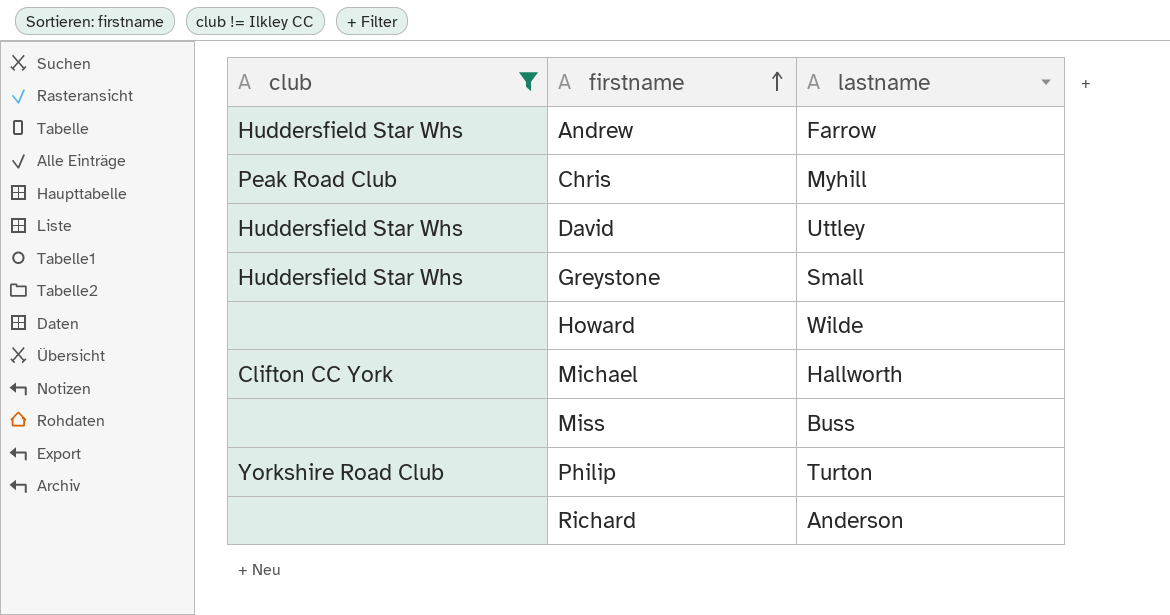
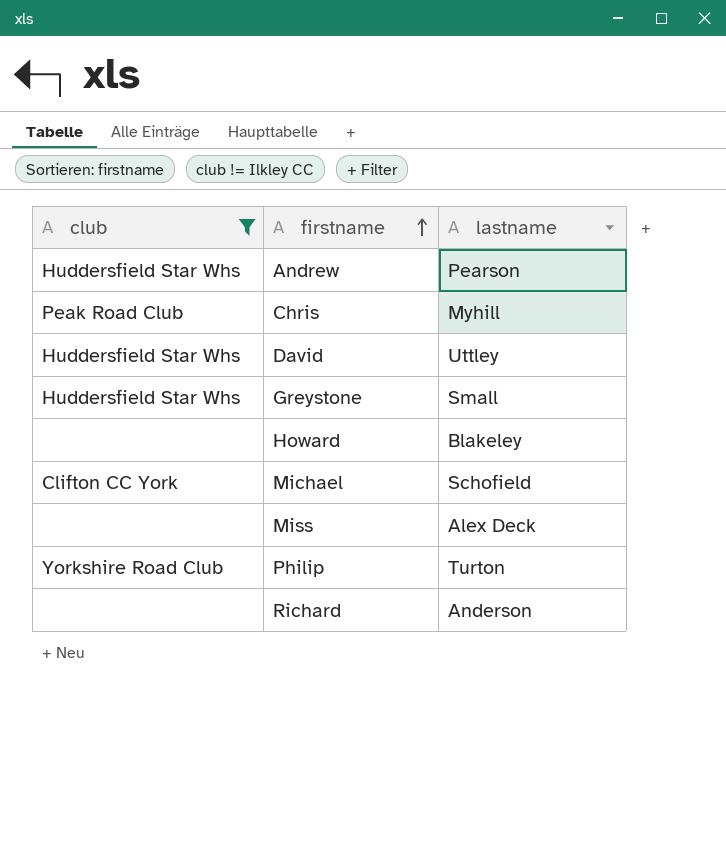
Andrew | lastname: Farrow -> Pearson
Howard | lastname: Wilde -> Blakeley
Michael | lastname: Hallworth -> Schofield
Miss | lastname: Buss -> Alex Deck

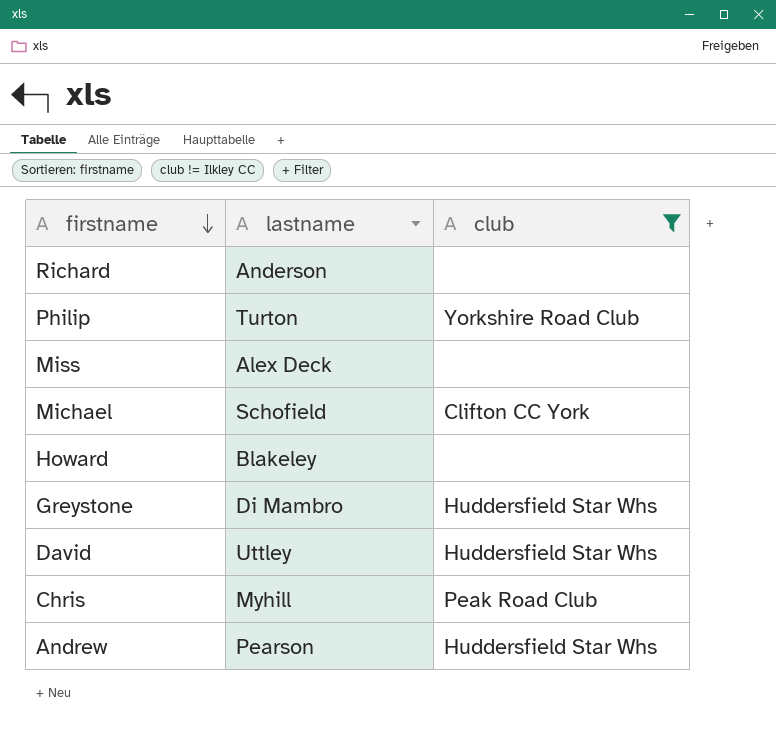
row order: firstname ascending -> firstname descending
column club | position: 1 -> 3
Greystone | lastname: Small -> Di Mambro

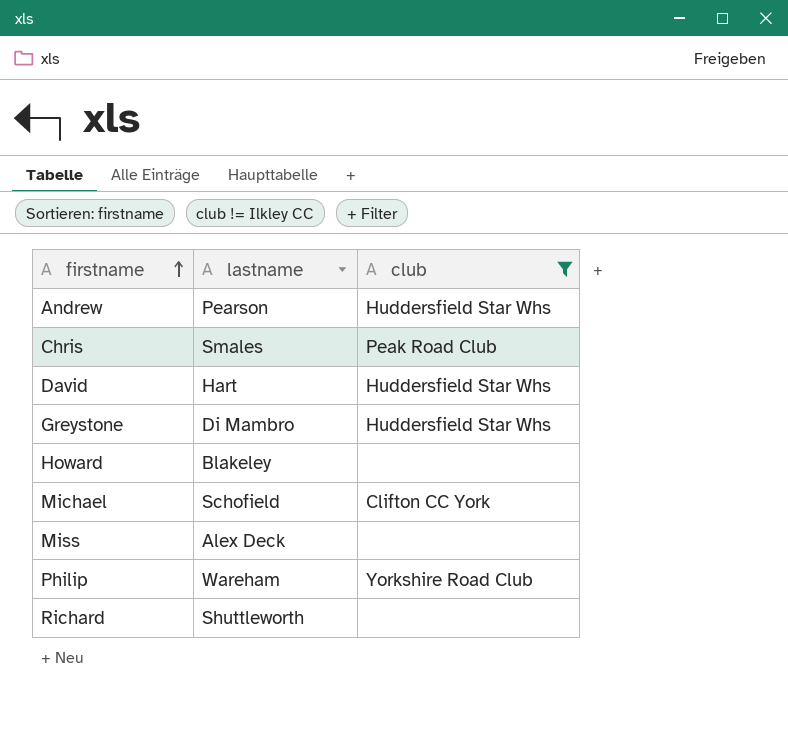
row order: firstname descending -> firstname ascending
Chris | lastname: Myhill -> Smales
David | lastname: Uttley -> Hart
Philip | lastname: Turton -> Wareham
Richard | lastname: Anderson -> Shuttleworth

